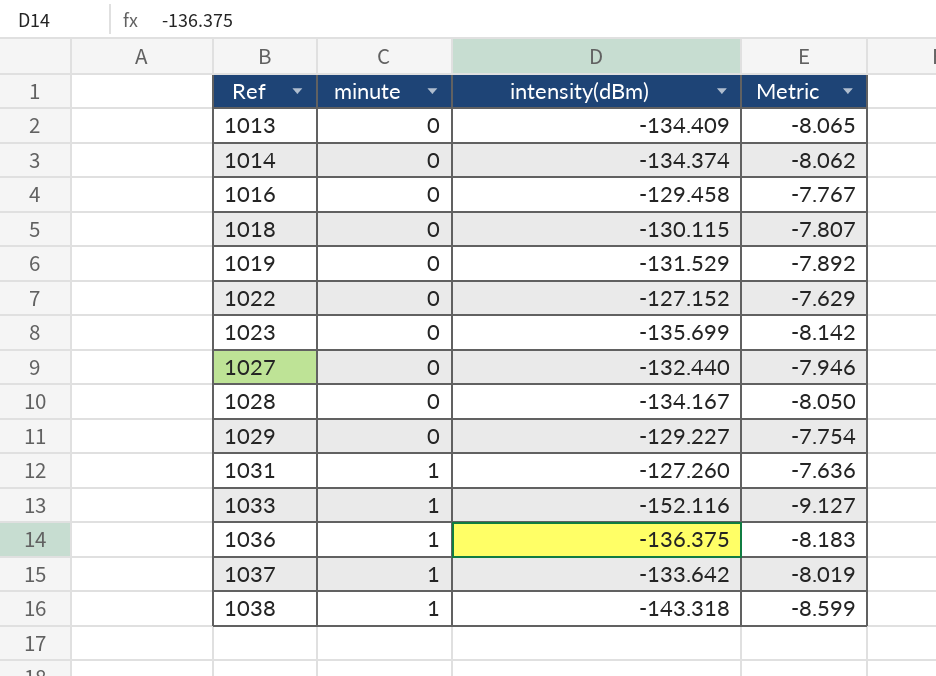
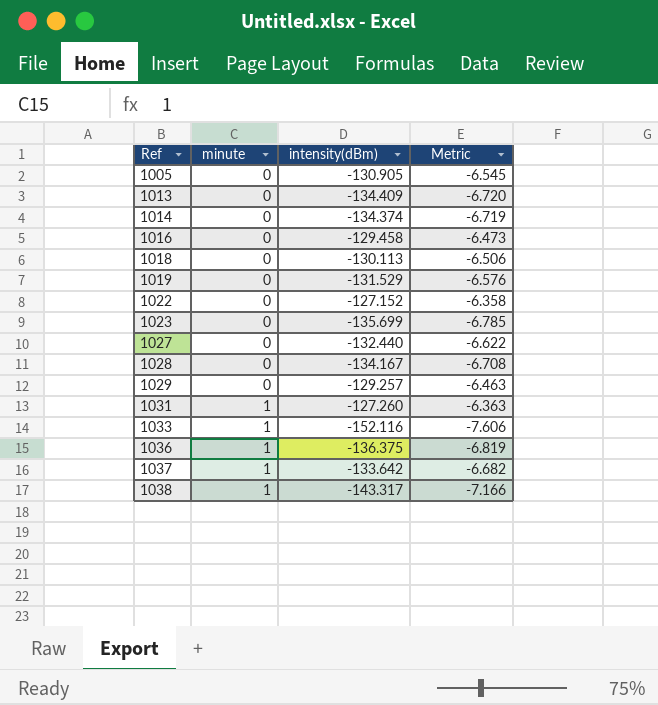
column Metric | formula: [intensity(dBm)] * 0.06 -> [intensity(dBm)] * 0.05
row 1005: none -> 0 | -130.905 | -6.545
1018 | intensity(dBm): -130.115 -> -130.113
1029 | intensity(dBm): -129.227 -> -129.257
1038 | intensity(dBm): -143.318 -> -143.317

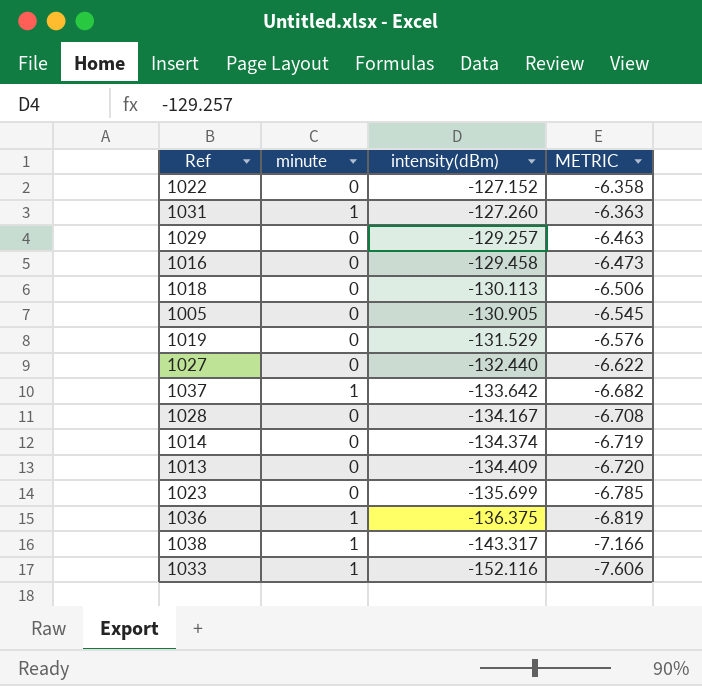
row order: Ref ascending -> intensity(dBm) descending
column name: Metric -> METRIC

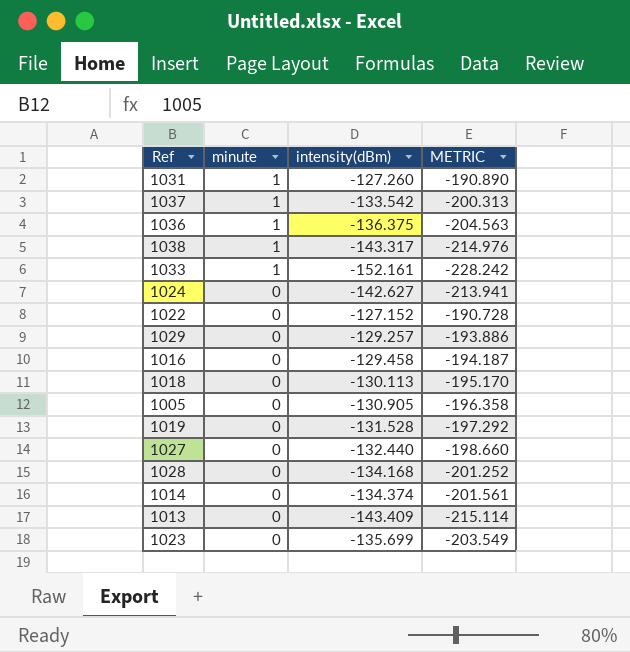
row order: intensity(dBm) descending -> minute descending
column METRIC | formula: [intensity(dBm)] * 0.05 -> [intensity(dBm)] * 1.5
1037 | intensity(dBm): -133.642 -> -133.542
1033 | intensity(dBm): -152.116 -> -152.161
row 1024: none -> 0 | -142.627 | -213.941
1019 | intensity(dBm): -131.529 -> -131.528
1028 | intensity(dBm): -134.167 -> -134.168
1013 | intensity(dBm): -134.409 -> -143.409

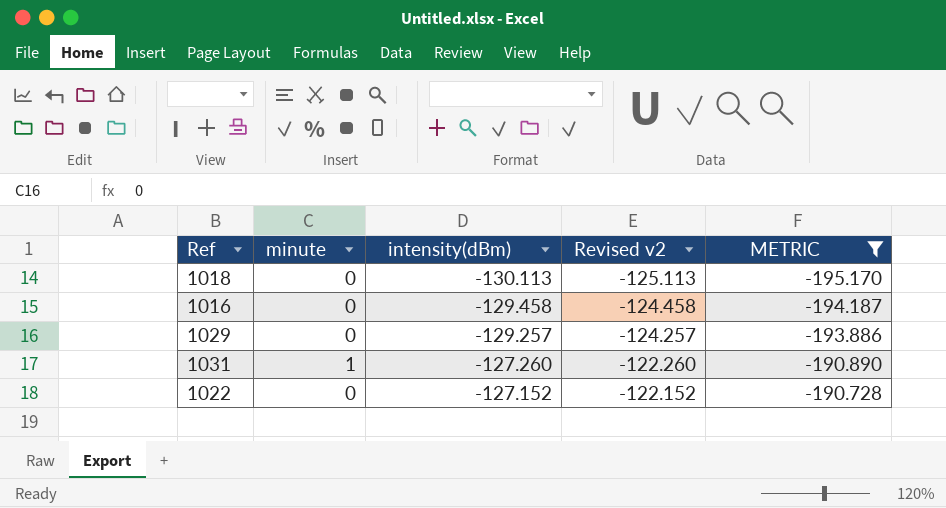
filter: none -> METRIC >= -195.170
row order: minute descending -> intensity(dBm) ascending
column Revised v2 | formula: none -> [intensity(dBm)] + 5

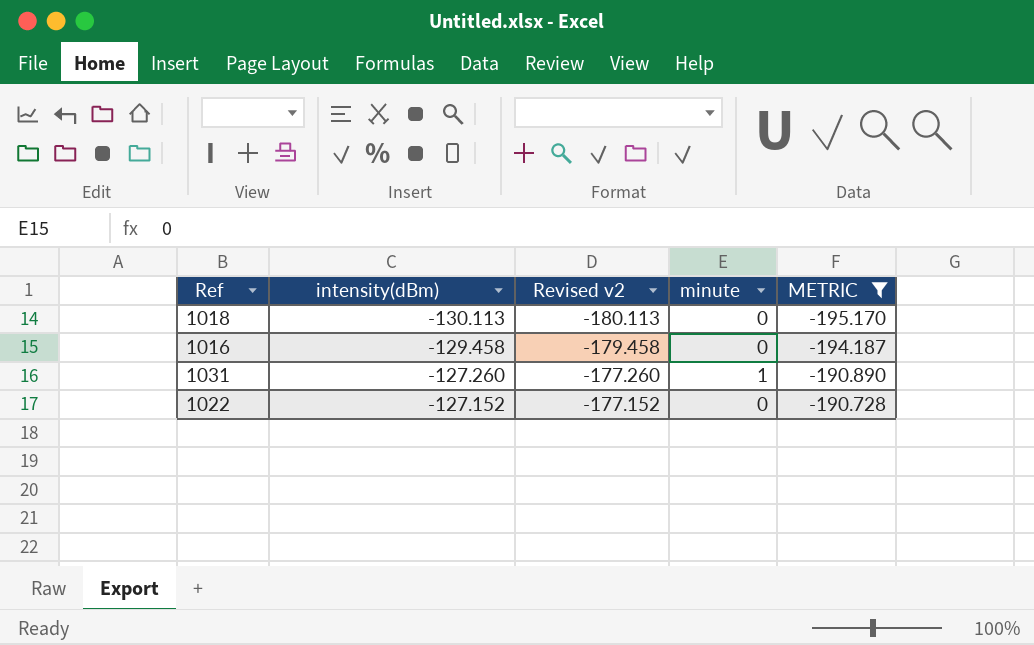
column Revised v2 | formula: [intensity(dBm)] + 5 -> [intensity(dBm)] - 50
column minute | position: 2 -> 4
row 1029: 0 | -129.257 | -124.257 | -193.886 -> none

